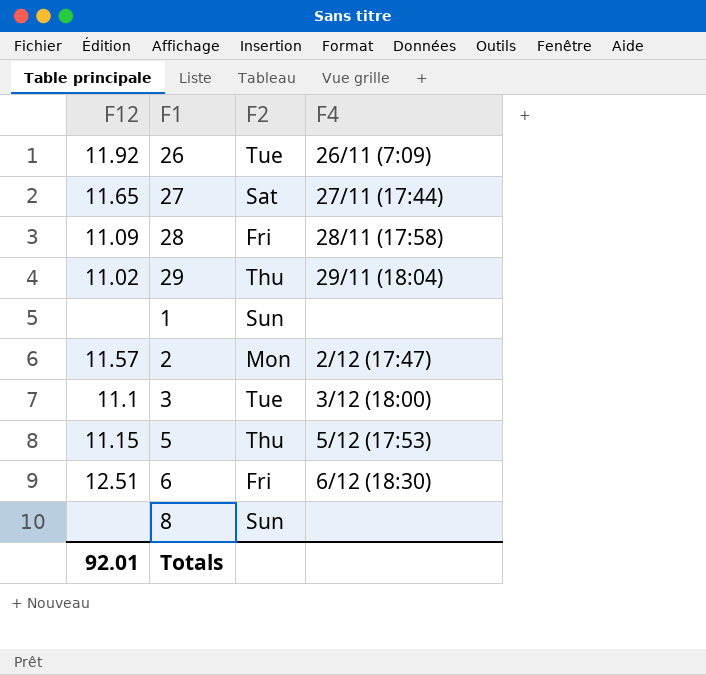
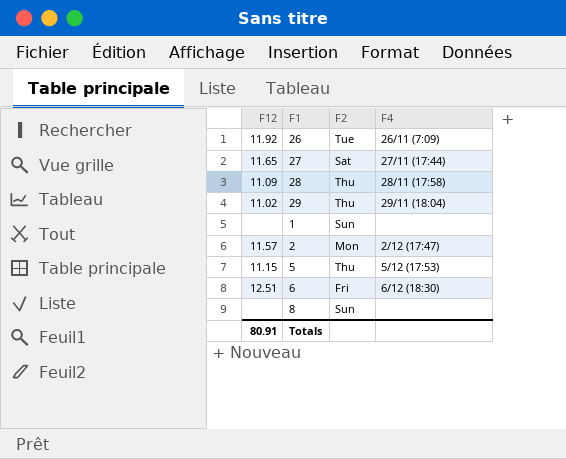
row 3: 11.1 | Tue | 3/12 (18:00) -> none
28 | F2: Fri -> Thu
Totals | F12: 92.01 -> 80.91

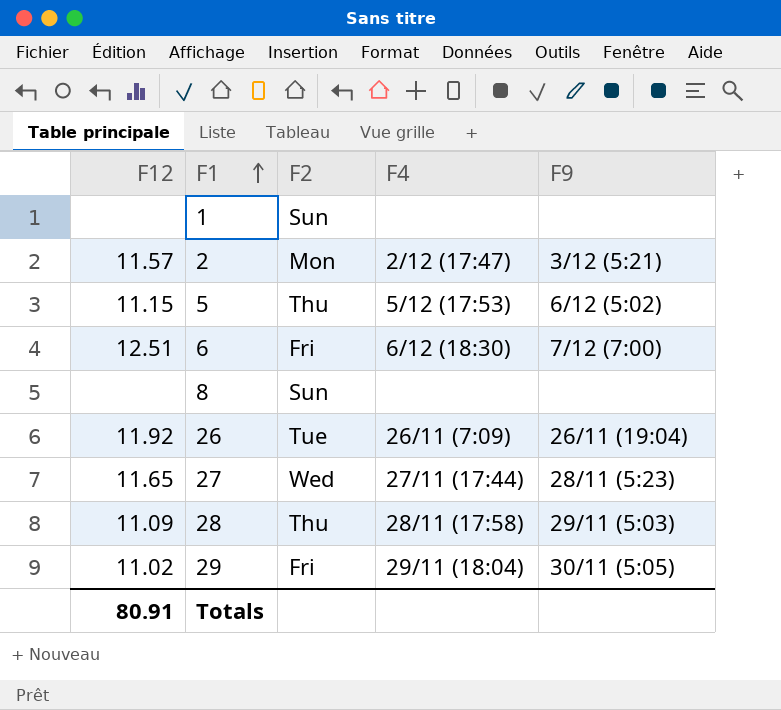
row order: none -> F1 ascending
column F9 | position: none -> 5
27 | F2: Sat -> Wed
29 | F2: Thu -> Fri

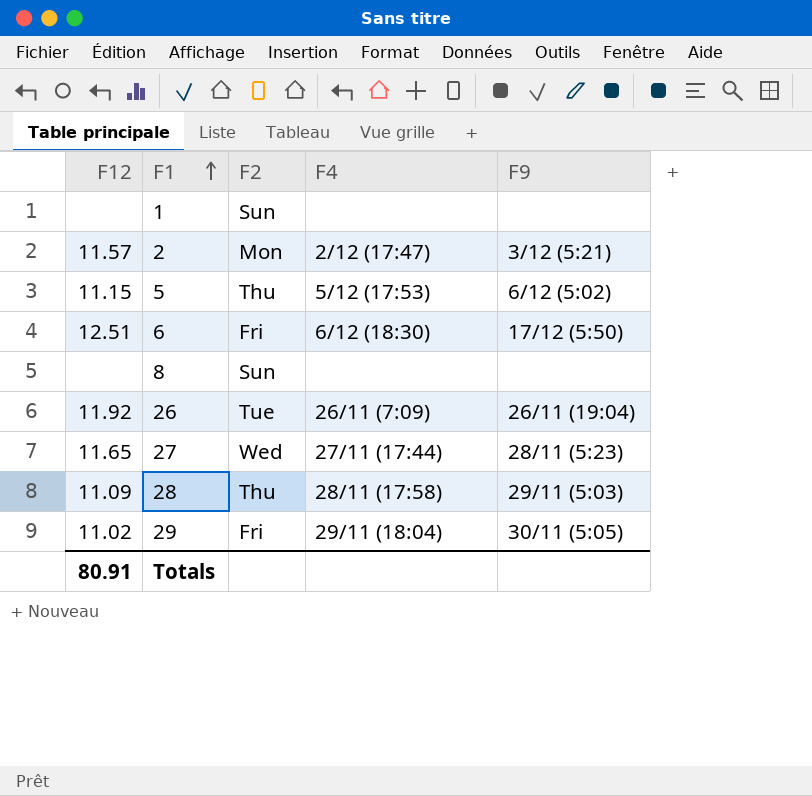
6 | F9: 7/12 (7:00) -> 17/12 (5:50)

